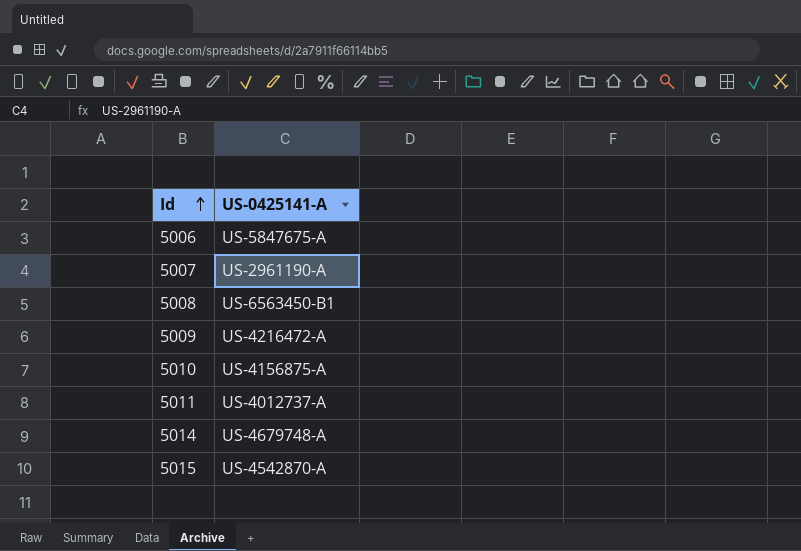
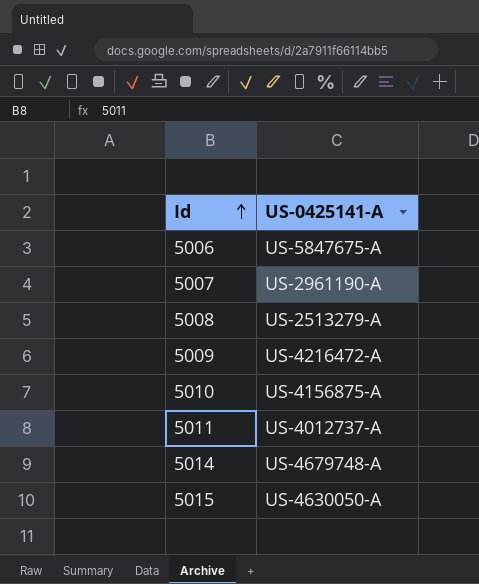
5008 | US-0425141-A: US-6563450-B1 -> US-2513279-A
5015 | US-0425141-A: US-4542870-A -> US-4630050-A

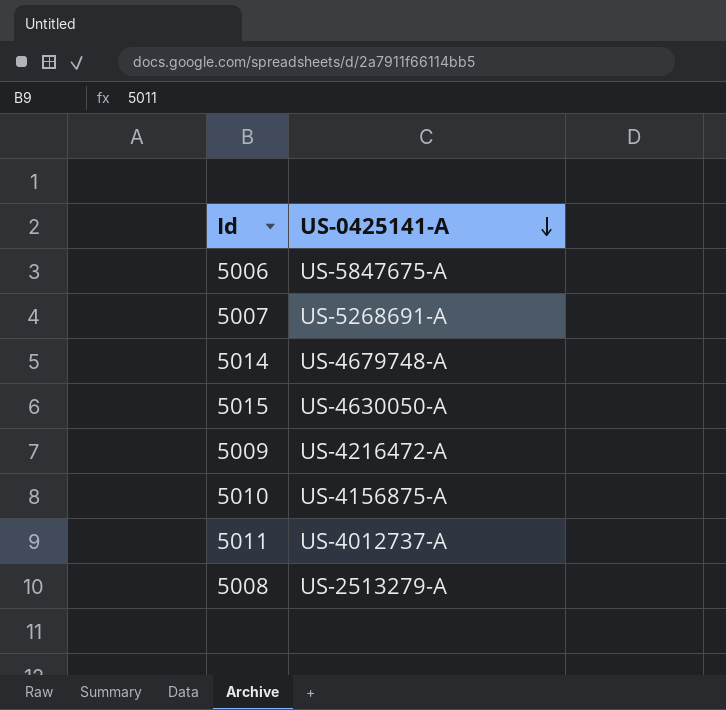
row order: Id ascending -> US-0425141-A descending
5007 | US-0425141-A: US-2961190-A -> US-5268691-A

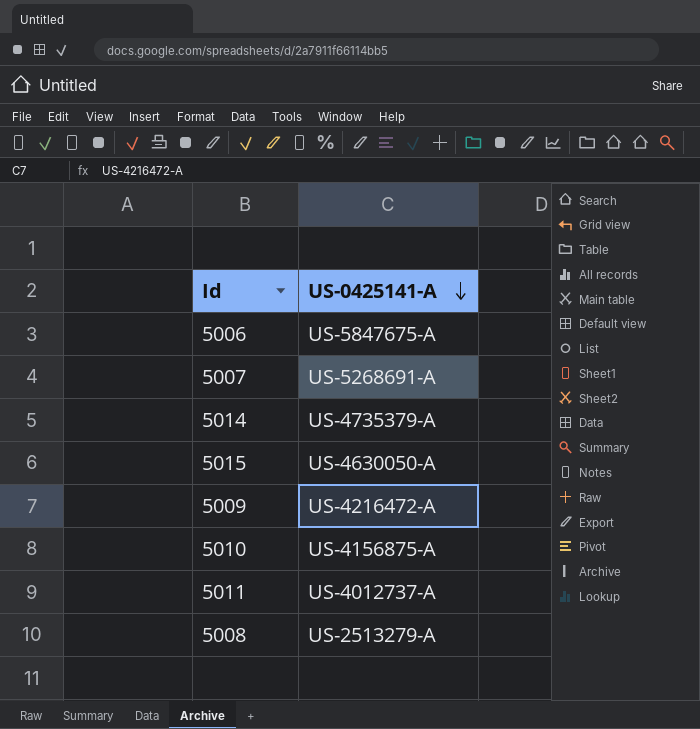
5014 | US-0425141-A: US-4679748-A -> US-4735379-A

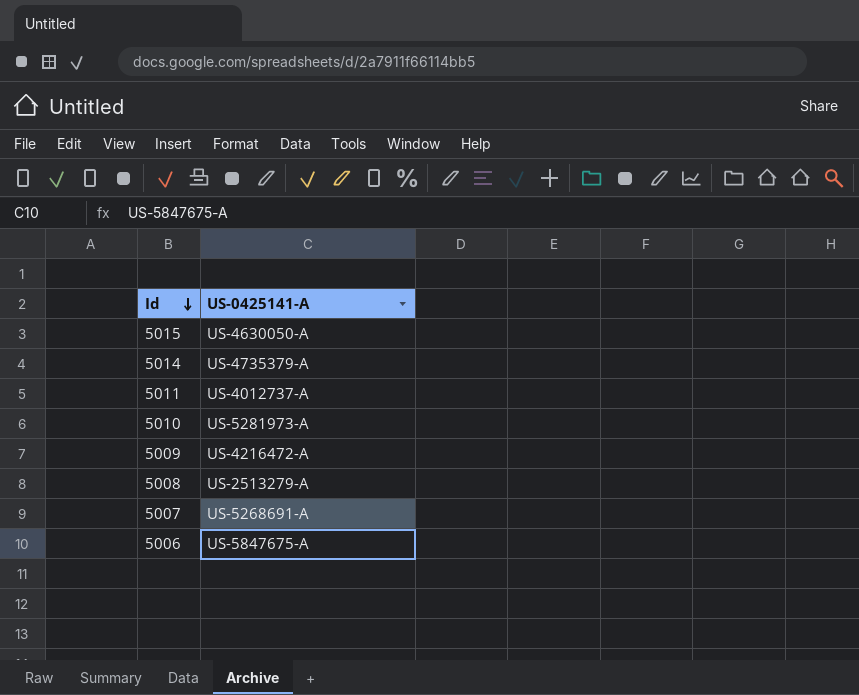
row order: US-0425141-A descending -> Id descending
5010 | US-0425141-A: US-4156875-A -> US-5281973-A

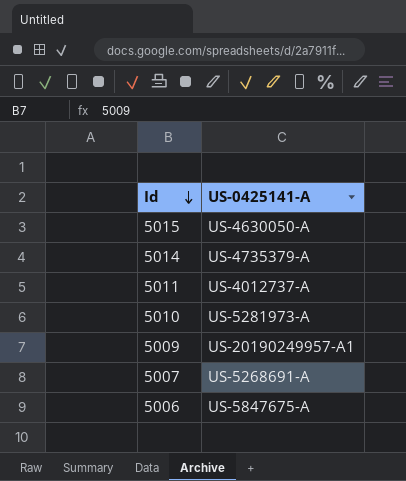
row 5008: US-2513279-A -> none
5009 | US-0425141-A: US-4216472-A -> US-20190249957-A1

